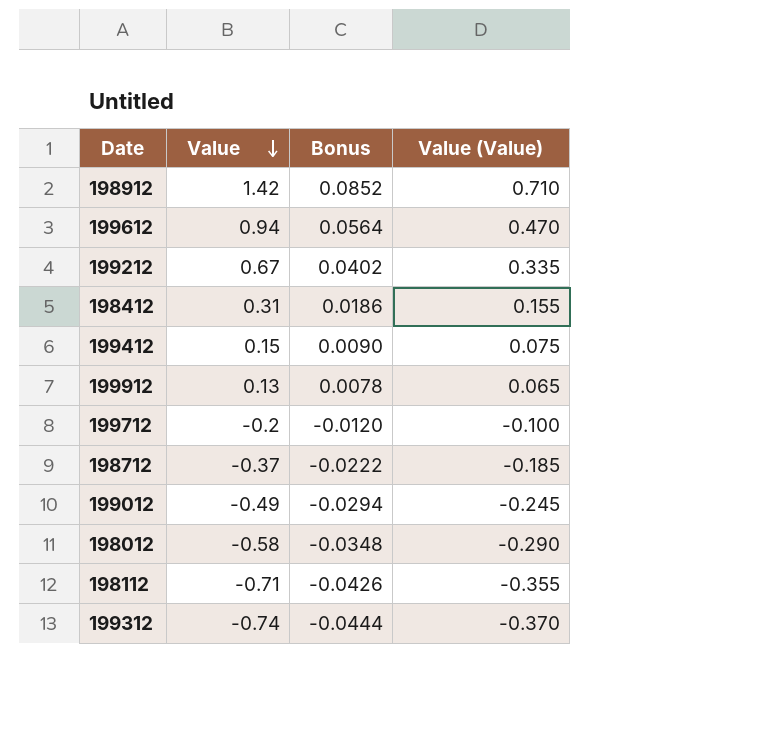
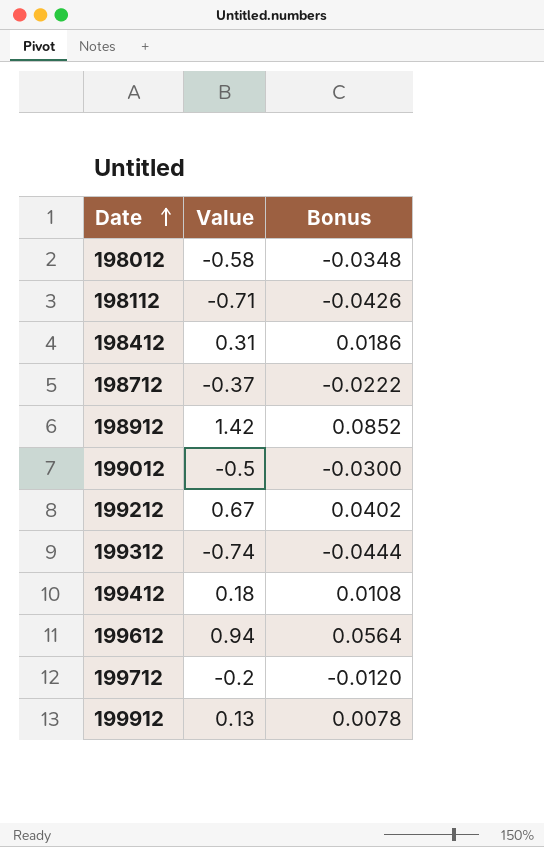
row order: Value descending -> Date ascending
column Value (Value) | formula: [Value] * 0.5 -> none
199012 | Value: -0.49 -> -0.5
199012 | Bonus: -0.0294 -> -0.0300
199412 | Value: 0.15 -> 0.18
199412 | Bonus: 0.0090 -> 0.0108

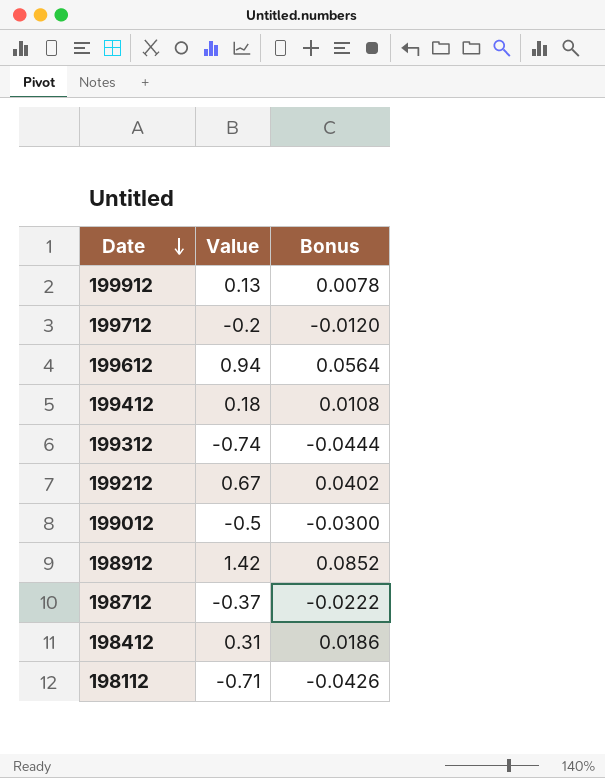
row order: Date ascending -> Date descending
row 198012: -0.58 | -0.0348 -> none

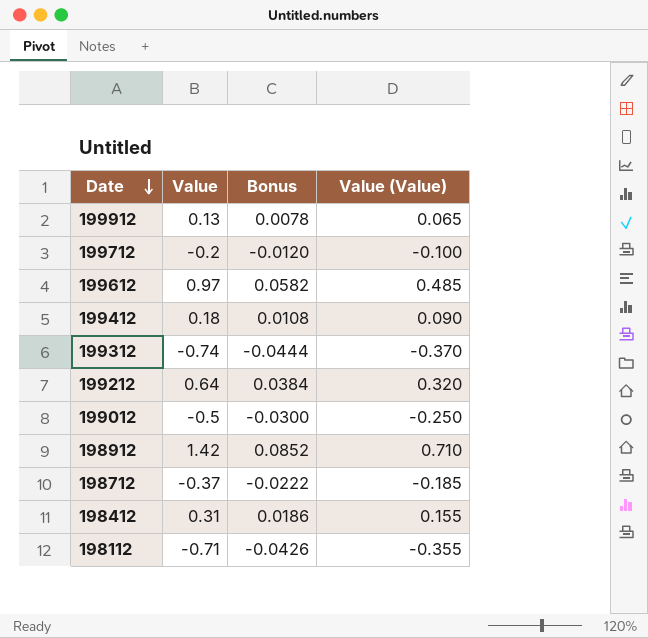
column Value (Value) | formula: none -> [Value] * 0.5
199612 | Value: 0.94 -> 0.97
199612 | Bonus: 0.0564 -> 0.0582
199212 | Value: 0.67 -> 0.64
199212 | Bonus: 0.0402 -> 0.0384

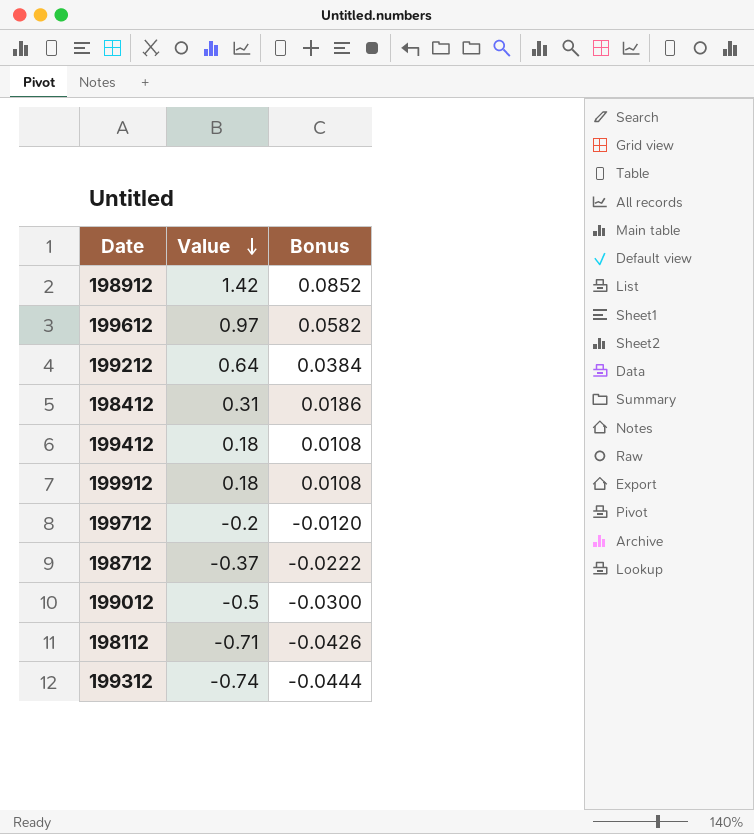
row order: Date descending -> Value descending
column Value (Value) | formula: [Value] * 0.5 -> none
199912 | Value: 0.13 -> 0.18
199912 | Bonus: 0.0078 -> 0.0108

